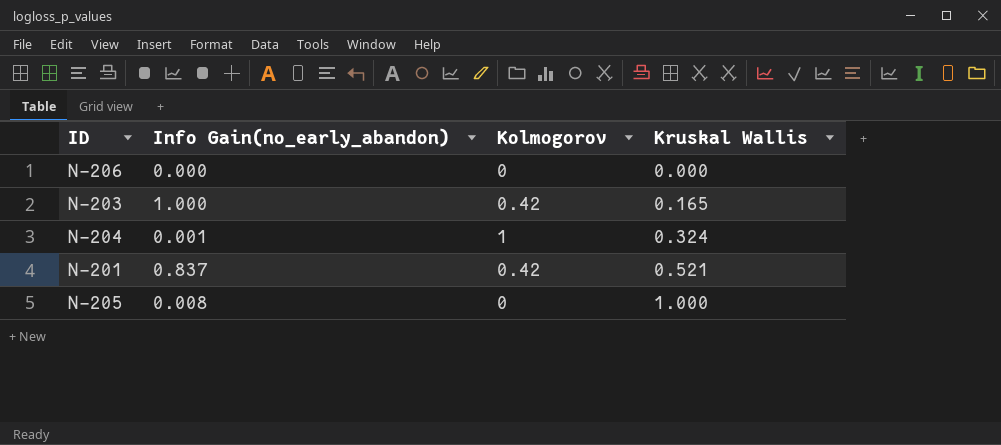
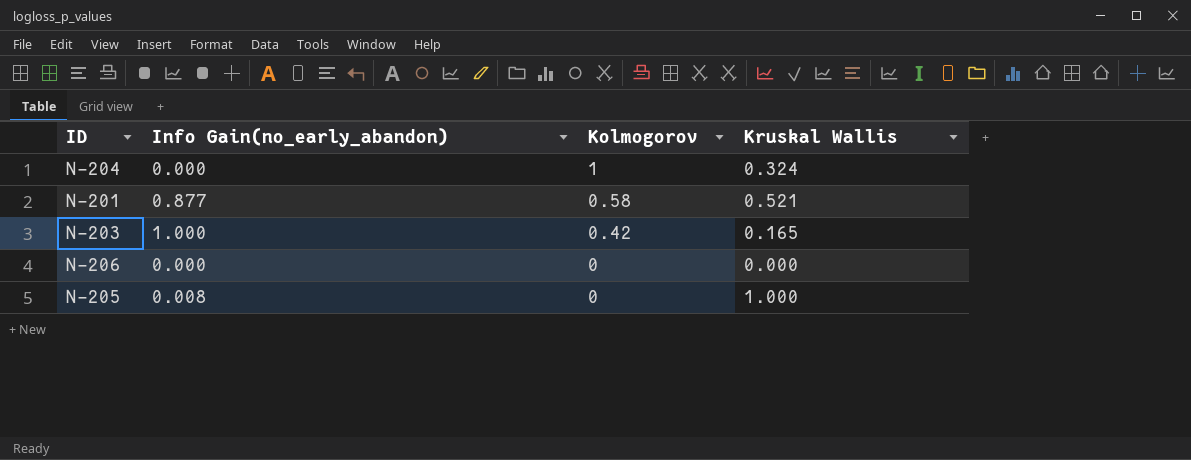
row order: Kruskal Wallis ascending -> Kolmogorov descending
N-204 | Info Gain(no_early_abandon): 0.001 -> 0.000
N-201 | Info Gain(no_early_abandon): 0.837 -> 0.877
N-201 | Kolmogorov: 0.42 -> 0.58

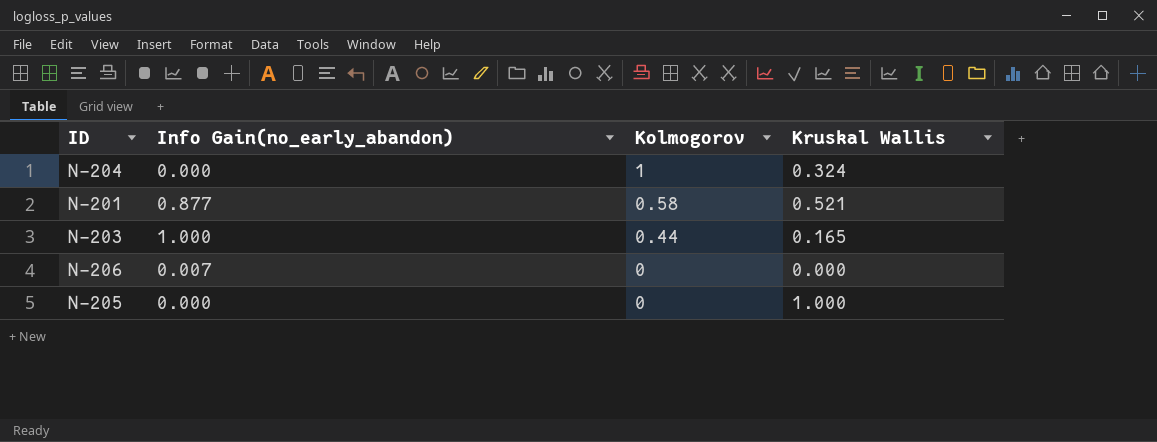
N-203 | Kolmogorov: 0.42 -> 0.44
N-206 | Info Gain(no_early_abandon): 0.000 -> 0.007
N-205 | Info Gain(no_early_abandon): 0.008 -> 0.000

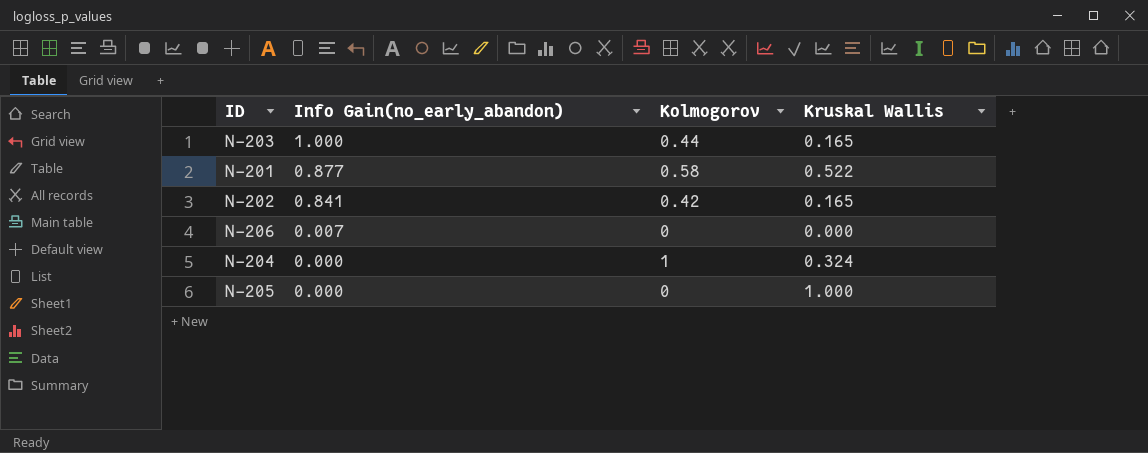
row order: Kolmogorov descending -> Info Gain(no_early_abandon) descending
N-201 | Kruskal Wallis: 0.521 -> 0.522
row N-202: none -> 0.841 | 0.42 | 0.165

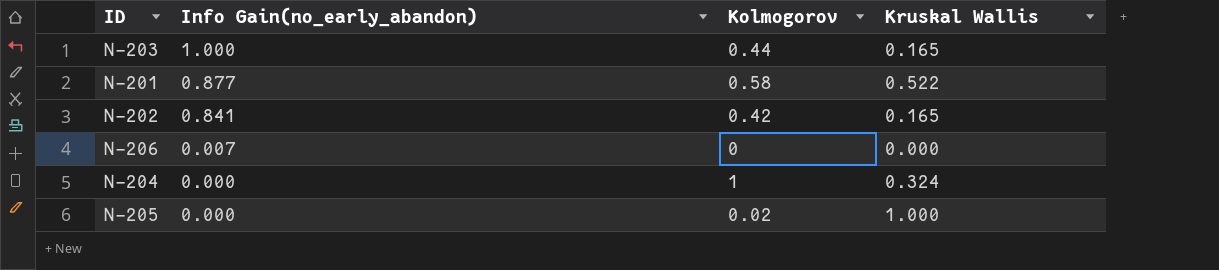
N-205 | Kolmogorov: 0 -> 0.02

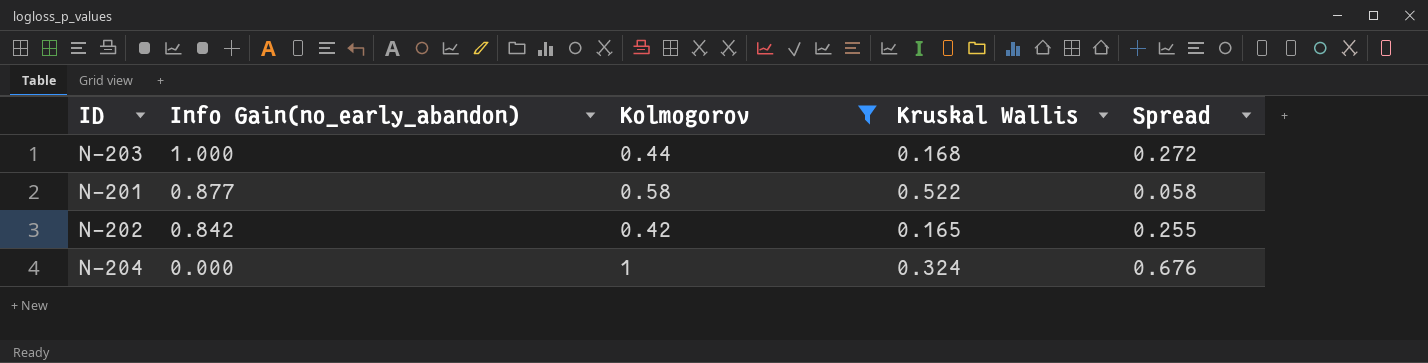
filter: none -> Kolmogorov >= 0.42
column Spread | formula: none -> [Kolmogorov] - [Kruskal Wallis]
N-203 | Kruskal Wallis: 0.165 -> 0.168
N-202 | Info Gain(no_early_abandon): 0.841 -> 0.842

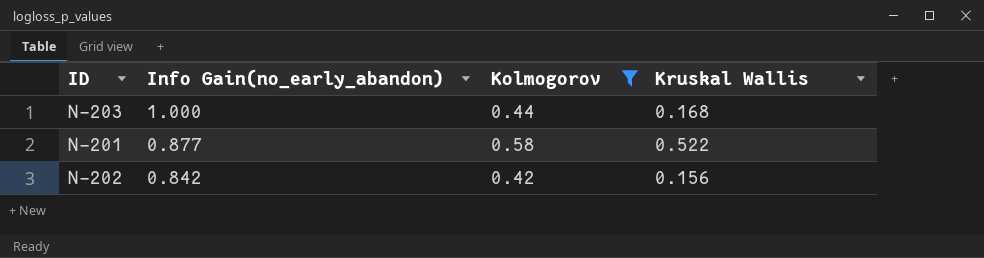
column Spread | formula: [Kolmogorov] - [Kruskal Wallis] -> none
row N-204: 0.000 | 1 | 0.324 | 0.676 -> none
N-202 | Kruskal Wallis: 0.165 -> 0.156

